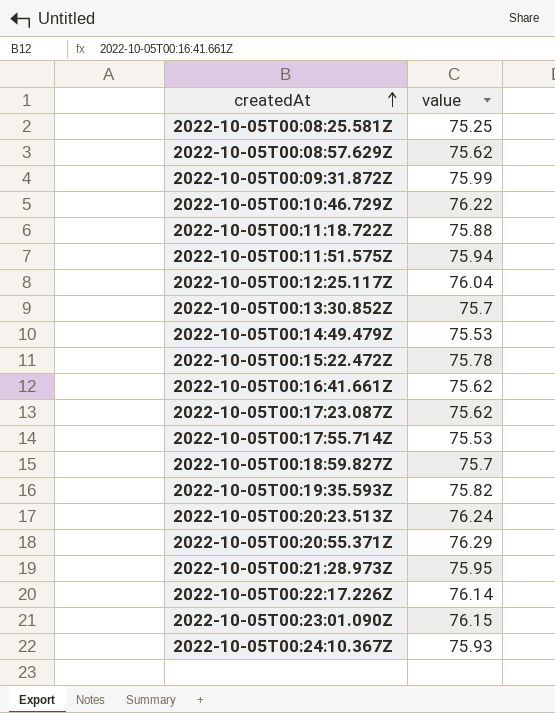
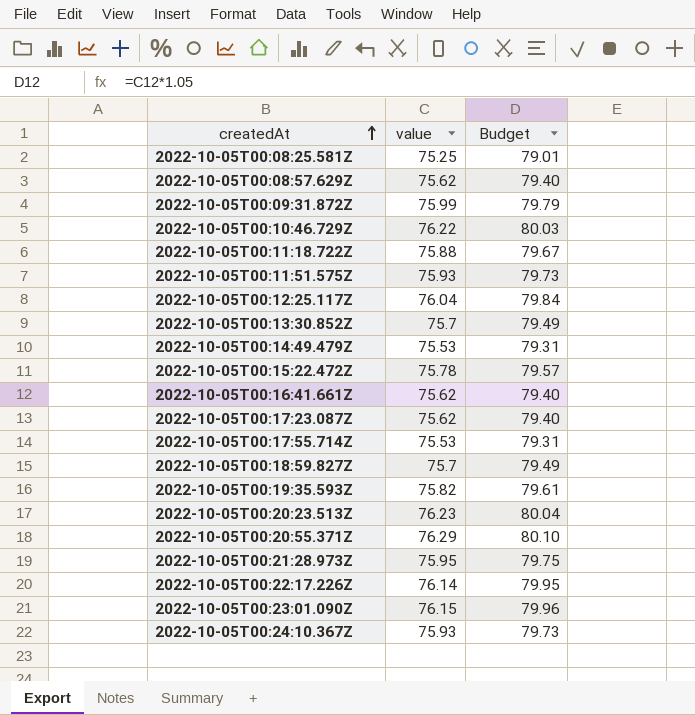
column Budget | formula: none -> [value] * 1.05
2022-10-05T00:11:51.575Z | value: 75.94 -> 75.93
2022-10-05T00:20:23.513Z | value: 76.24 -> 76.23

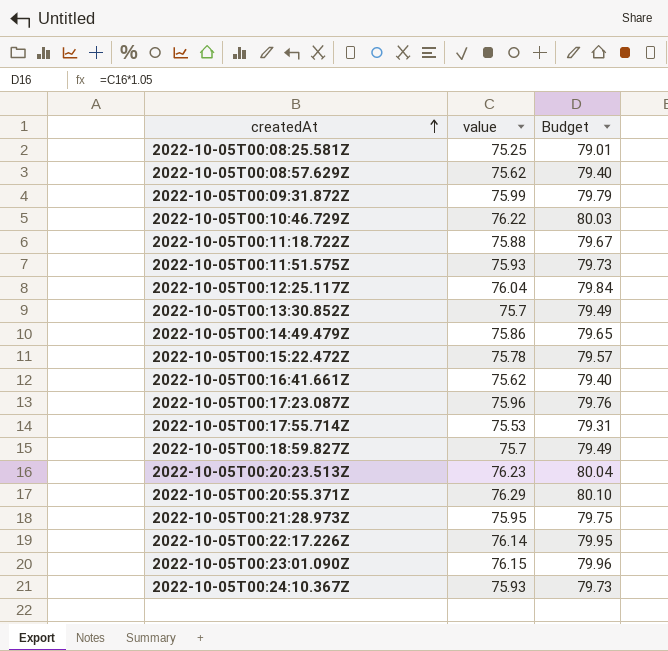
row 2022-10-05T00:19:35.593Z: 75.82 | 79.61 -> none
2022-10-05T00:14:49.479Z | value: 75.53 -> 75.86
2022-10-05T00:14:49.479Z | Budget: 79.31 -> 79.65
2022-10-05T00:17:23.087Z | value: 75.62 -> 75.96
2022-10-05T00:17:23.087Z | Budget: 79.40 -> 79.76

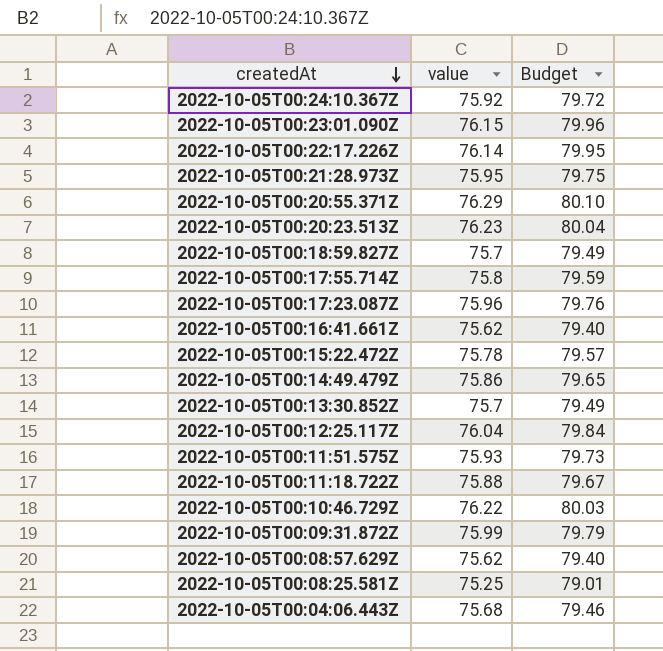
row order: createdAt ascending -> createdAt descending
2022-10-05T00:24:10.367Z | value: 75.93 -> 75.92
2022-10-05T00:24:10.367Z | Budget: 79.73 -> 79.72
2022-10-05T00:17:55.714Z | value: 75.53 -> 75.8
2022-10-05T00:17:55.714Z | Budget: 79.31 -> 79.59
row 2022-10-05T00:04:06.443Z: none -> 75.68 | 79.46

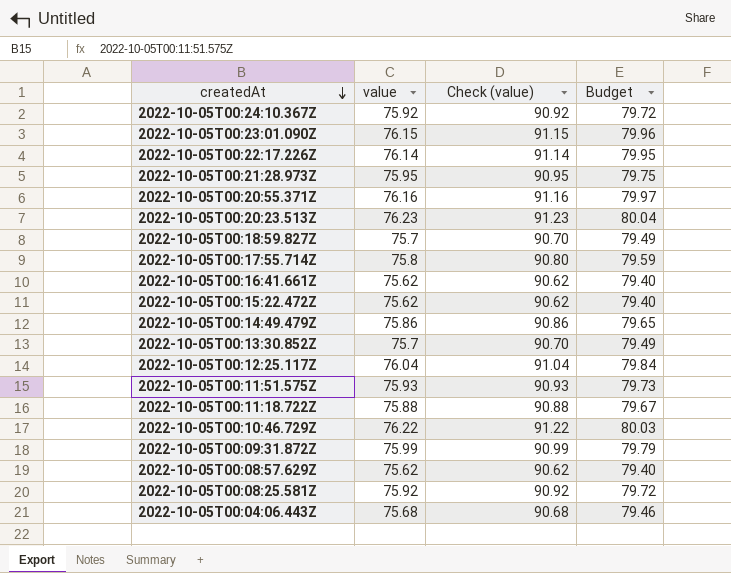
column Check (value) | formula: none -> [value] + 15
row 2022-10-05T00:17:23.087Z: 75.96 | 79.76 -> none
2022-10-05T00:20:55.371Z | value: 76.29 -> 76.16
2022-10-05T00:20:55.371Z | Budget: 80.10 -> 79.97
2022-10-05T00:15:22.472Z | value: 75.78 -> 75.62
2022-10-05T00:15:22.472Z | Budget: 79.57 -> 79.40
2022-10-05T00:08:25.581Z | value: 75.25 -> 75.92
2022-10-05T00:08:25.581Z | Budget: 79.01 -> 79.72

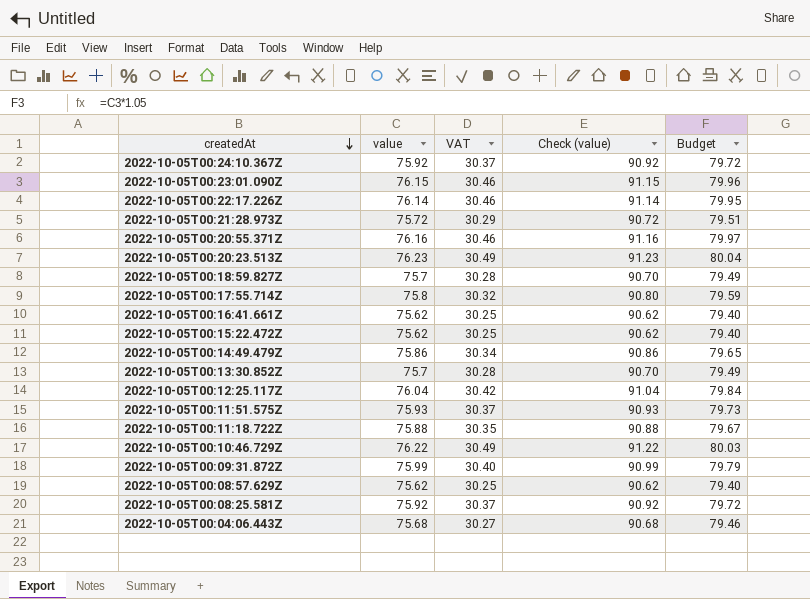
column VAT | formula: none -> [value] * 0.4
2022-10-05T00:21:28.973Z | value: 75.95 -> 75.72
2022-10-05T00:21:28.973Z | Check (value): 90.95 -> 90.72
2022-10-05T00:21:28.973Z | Budget: 79.75 -> 79.51

